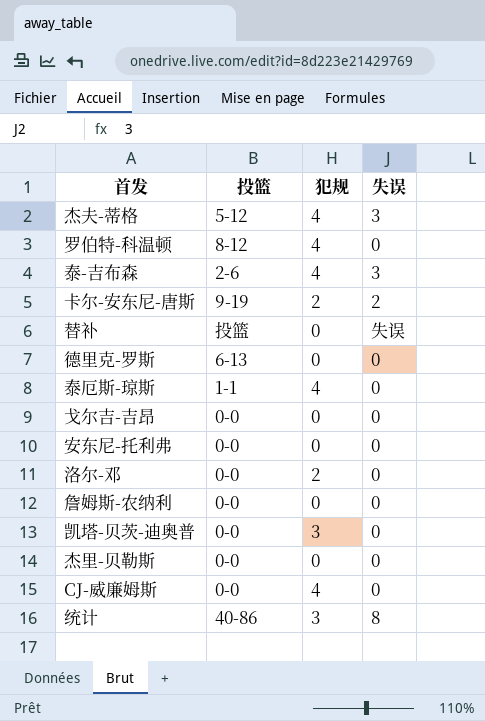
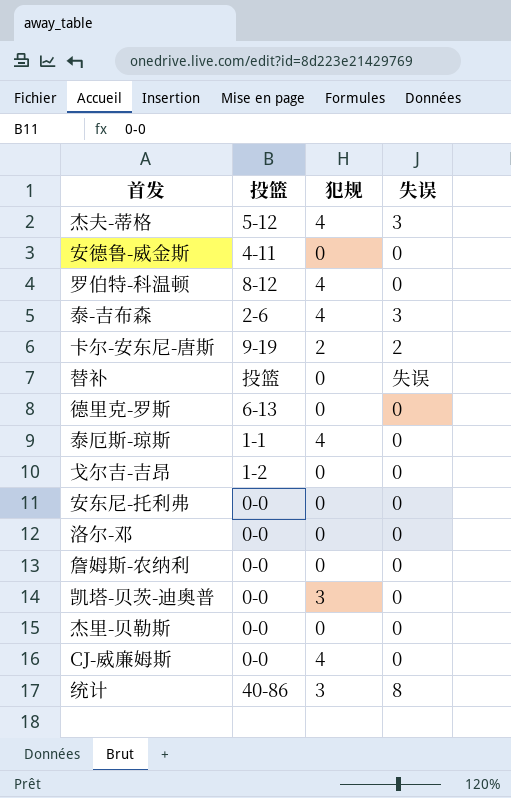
row 安德鲁-威金斯: none -> 4-11 | 0 | 0
戈尔吉-吉昂 | 投篮: 0-0 -> 1-2
洛尔-邓 | 犯规: 2 -> 0

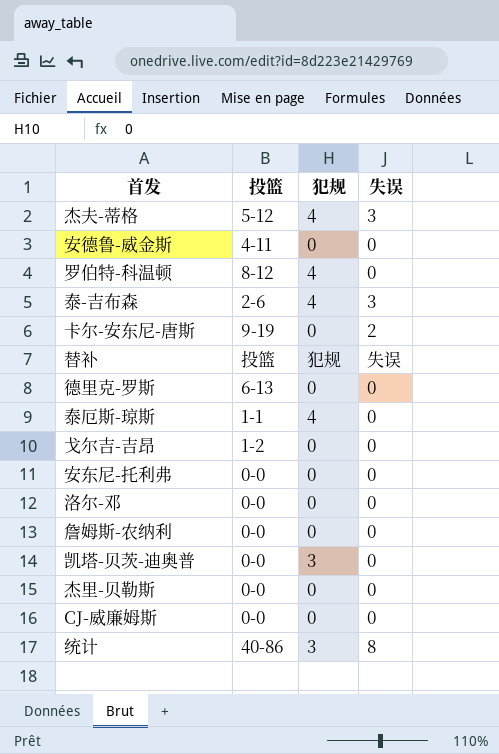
卡尔-安东尼-唐斯 | 犯规: 2 -> 0
替补 | 犯规: 0 -> 犯规
CJ-威廉姆斯 | 犯规: 4 -> 0

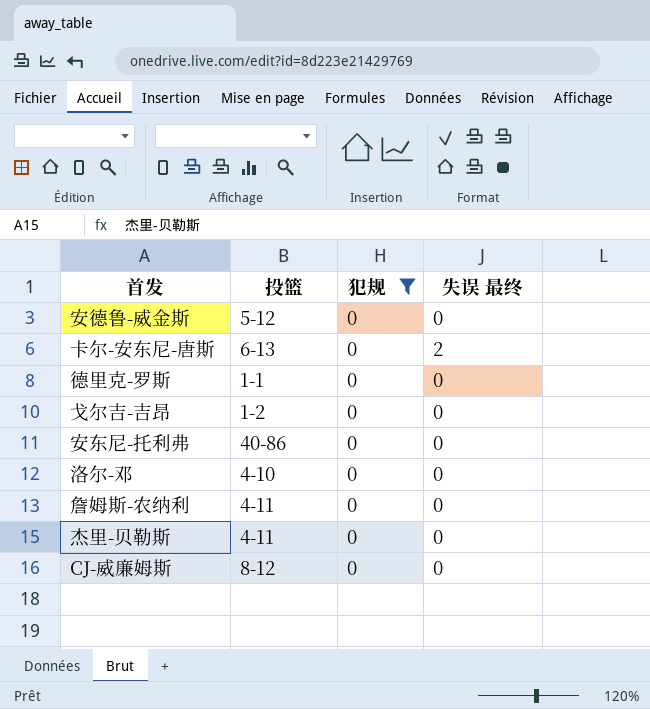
filter: none -> 犯规 = 0
column name: 失误 -> 失误 最终
安德鲁-威金斯 | 投篮: 4-11 -> 5-12
卡尔-安东尼-唐斯 | 投篮: 9-19 -> 6-13
德里克-罗斯 | 投篮: 6-13 -> 1-1
安东尼-托利弗 | 投篮: 0-0 -> 40-86
洛尔-邓 | 投篮: 0-0 -> 4-10
詹姆斯-农纳利 | 投篮: 0-0 -> 4-11
杰里-贝勒斯 | 投篮: 0-0 -> 4-11
CJ-威廉姆斯 | 投篮: 0-0 -> 8-12

